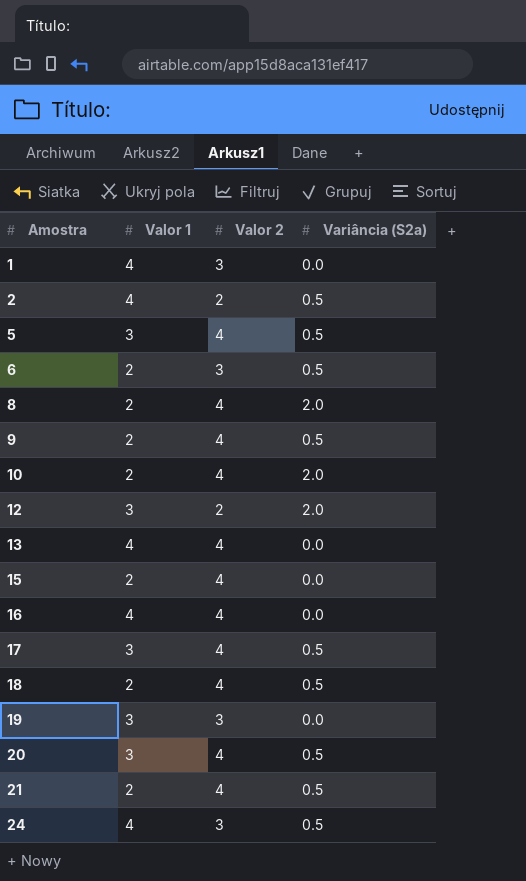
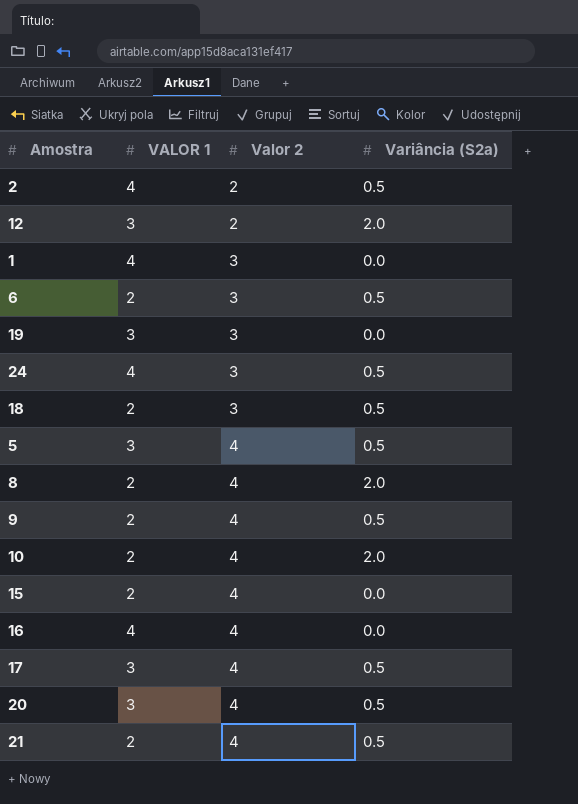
row order: Amostra ascending -> Valor 2 ascending
column name: Valor 1 -> VALOR 1
row 13: 4 | 4 | 0.0 -> none
18 | Valor 2: 4 -> 3

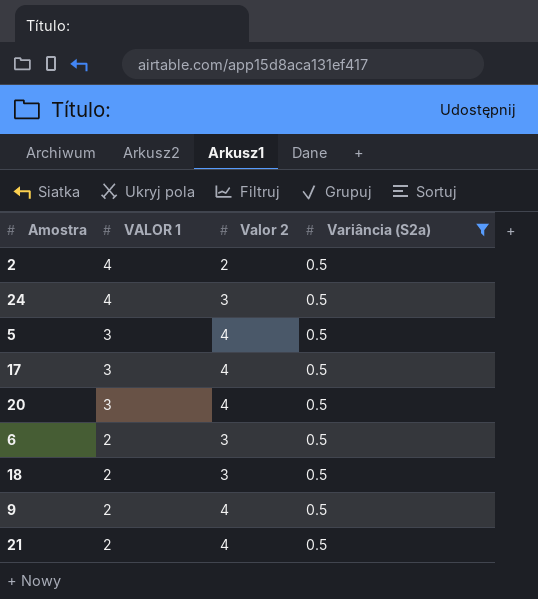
filter: none -> Variância (S2a) = 0.5
row order: Valor 2 ascending -> VALOR 1 descending

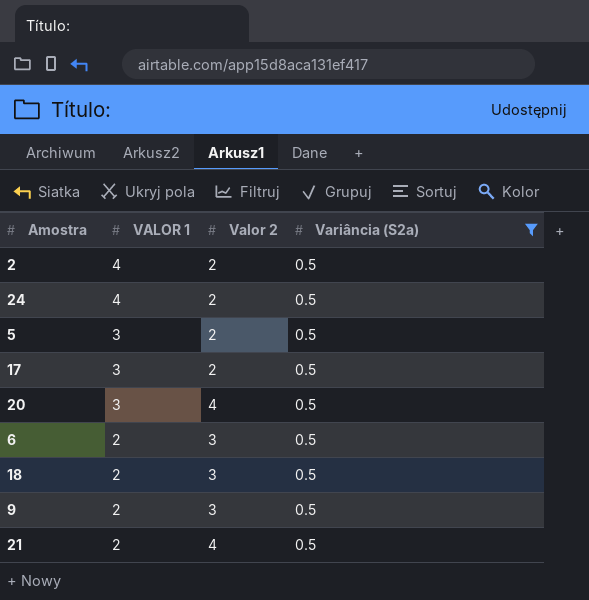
24 | Valor 2: 3 -> 2
5 | Valor 2: 4 -> 2
17 | Valor 2: 4 -> 2
9 | Valor 2: 4 -> 3

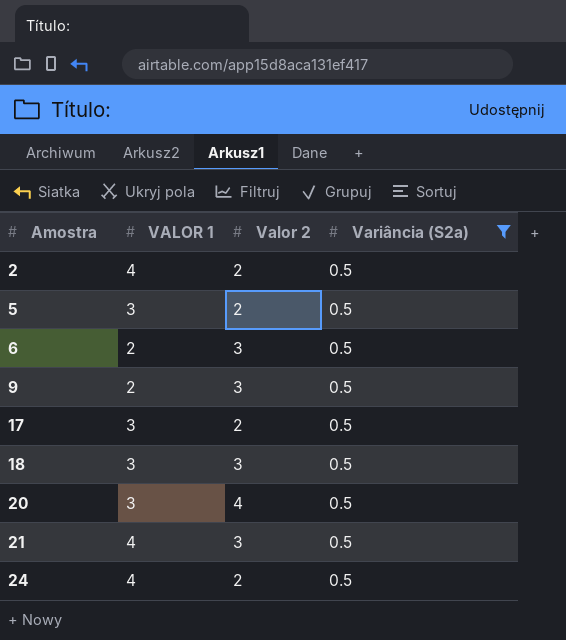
row order: VALOR 1 descending -> Amostra ascending
18 | VALOR 1: 2 -> 3
21 | VALOR 1: 2 -> 4
21 | Valor 2: 4 -> 3

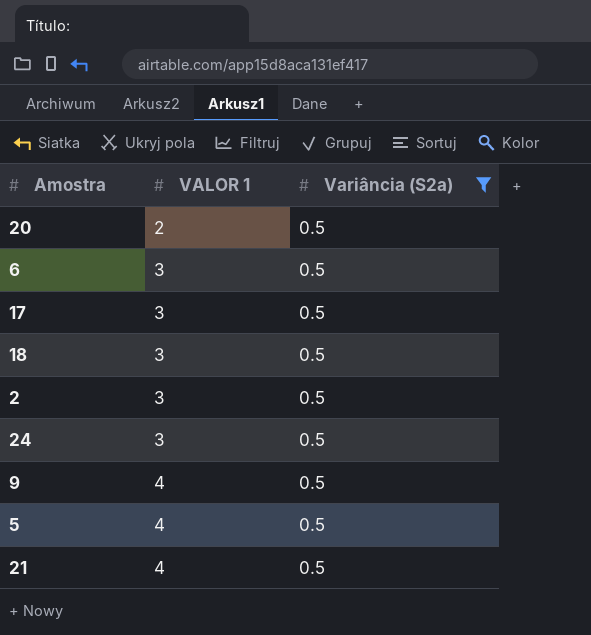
row order: Amostra ascending -> VALOR 1 ascending
column Valor 2 | position: 3 -> none
20 | VALOR 1: 3 -> 2
6 | VALOR 1: 2 -> 3
2 | VALOR 1: 4 -> 3
24 | VALOR 1: 4 -> 3
9 | VALOR 1: 2 -> 4
5 | VALOR 1: 3 -> 4

